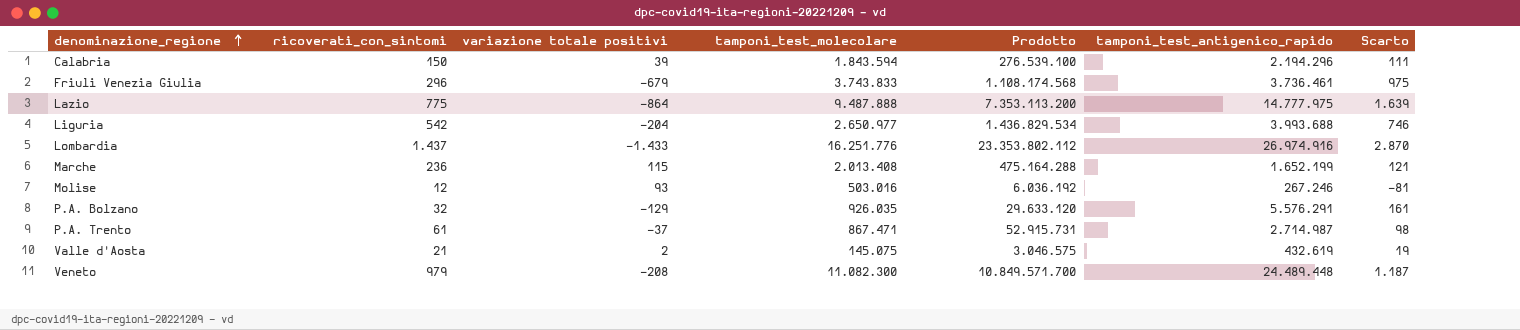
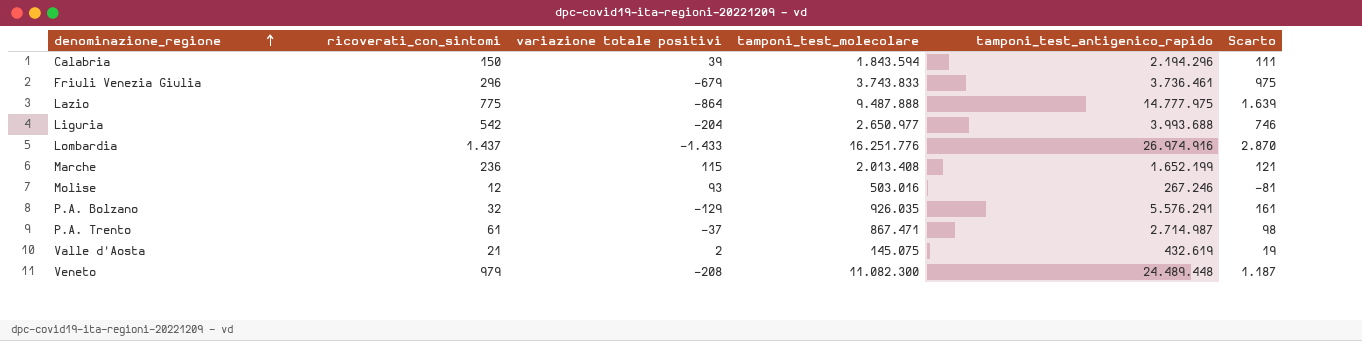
column Prodotto | formula: [ricoverati_con_sintomi] * [tamponi_test_molecolare] -> none

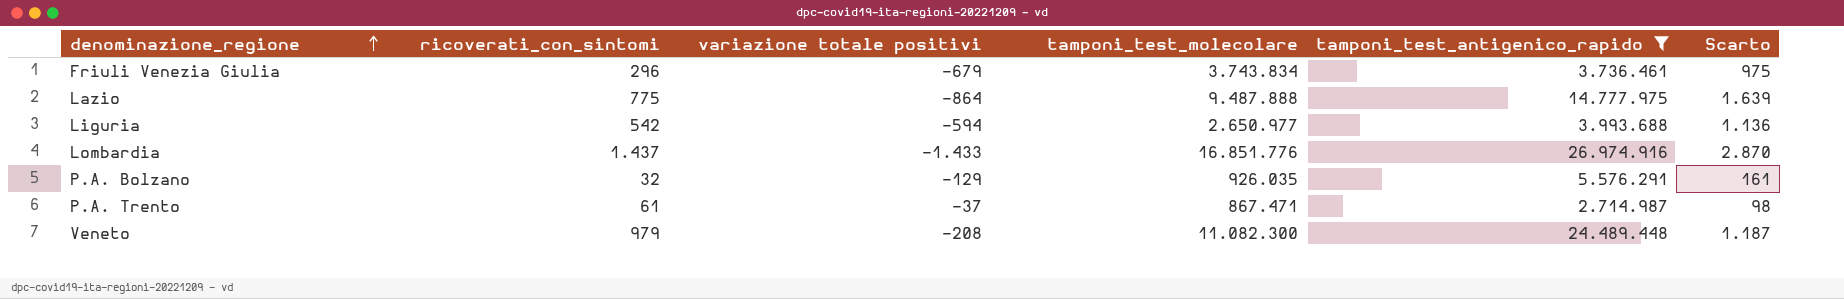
filter: none -> tamponi_test_antigenico_rapido >= 2.714.987
Friuli Venezia Giulia | tamponi_test_molecolare: 3.743.833 -> 3.743.834
Liguria | variazione totale positivi: -204 -> -594
Liguria | Scarto: 746 -> 1.136
Lombardia | tamponi_test_molecolare: 16.251.776 -> 16.851.776

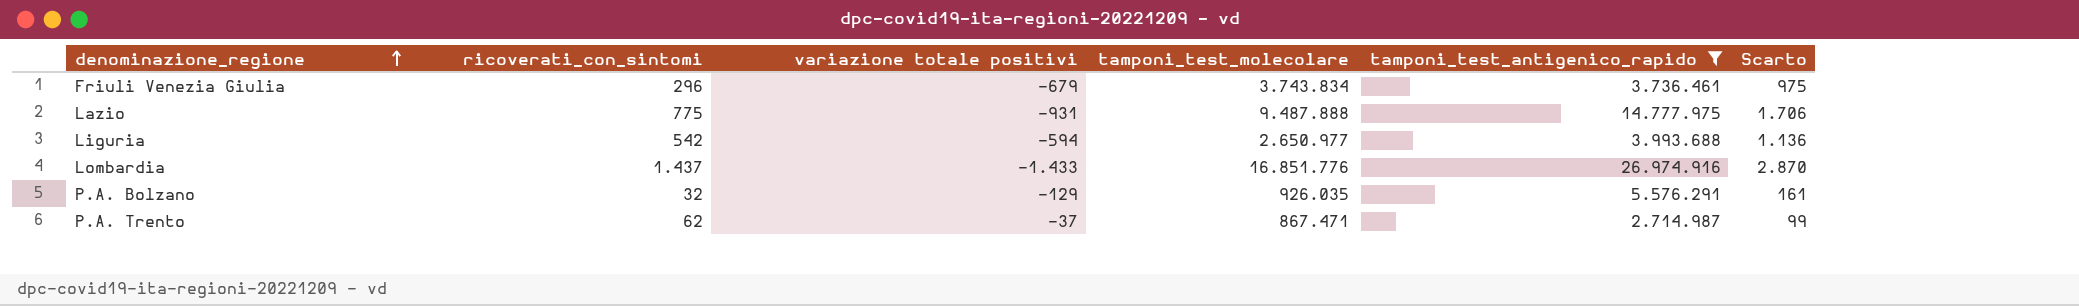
row Veneto: 979 | -208 | 11.082.300 | 24.489.448 | 1.187 -> none
Lazio | variazione totale positivi: -864 -> -931
Lazio | Scarto: 1.639 -> 1.706
P.A. Trento | ricoverati_con_sintomi: 61 -> 62
P.A. Trento | Scarto: 98 -> 99

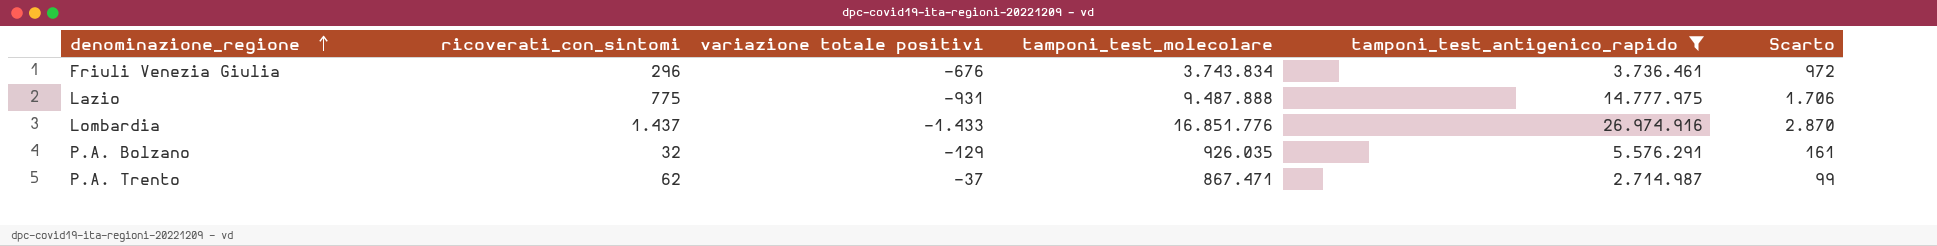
row Liguria: 542 | -594 | 2.650.977 | 3.993.688 | 1.136 -> none
Friuli Venezia Giulia | variazione totale positivi: -679 -> -676
Friuli Venezia Giulia | Scarto: 975 -> 972

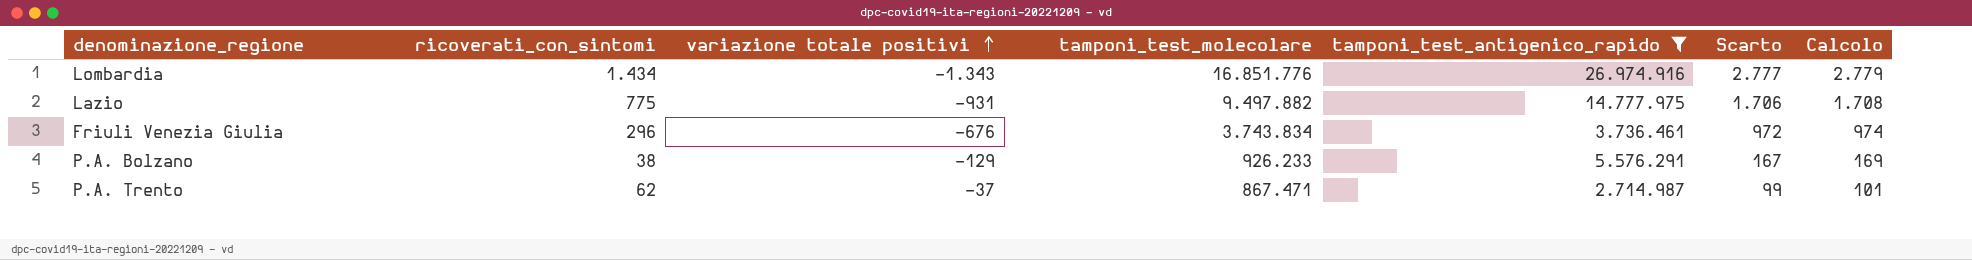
row order: denominazione_regione ascending -> variazione totale positivi ascending
column Calcolo | formula: none -> [Scarto] + 2
Lombardia | ricoverati_con_sintomi: 1.437 -> 1.434
Lombardia | variazione totale positivi: -1.433 -> -1.343
Lombardia | Scarto: 2.870 -> 2.777
Lazio | tamponi_test_molecolare: 9.487.888 -> 9.497.882
P.A. Bolzano | ricoverati_con_sintomi: 32 -> 38
P.A. Bolzano | tamponi_test_molecolare: 926.035 -> 926.233
P.A. Bolzano | Scarto: 161 -> 167

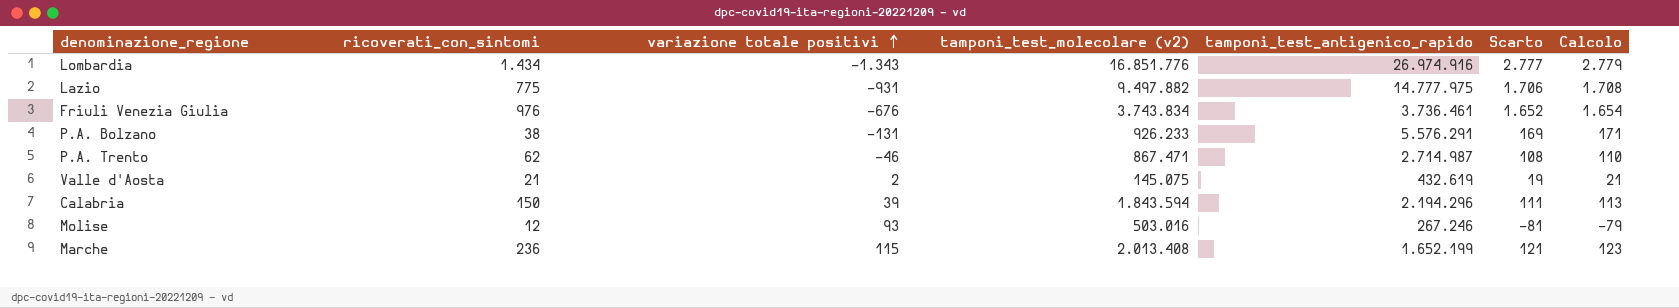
filter: tamponi_test_antigenico_rapido >= 2.714.987 -> none
column name: tamponi_test_molecolare -> tamponi_test_molecolare (v2)
Friuli Venezia Giulia | ricoverati_con_sintomi: 296 -> 976
Friuli Venezia Giulia | Scarto: 972 -> 1.652
Friuli Venezia Giulia | Calcolo: 974 -> 1.654
P.A. Bolzano | variazione totale positivi: -129 -> -131
P.A. Bolzano | Scarto: 167 -> 169
P.A. Bolzano | Calcolo: 169 -> 171
P.A. Trento | variazione totale positivi: -37 -> -46
P.A. Trento | Scarto: 99 -> 108
P.A. Trento | Calcolo: 101 -> 110

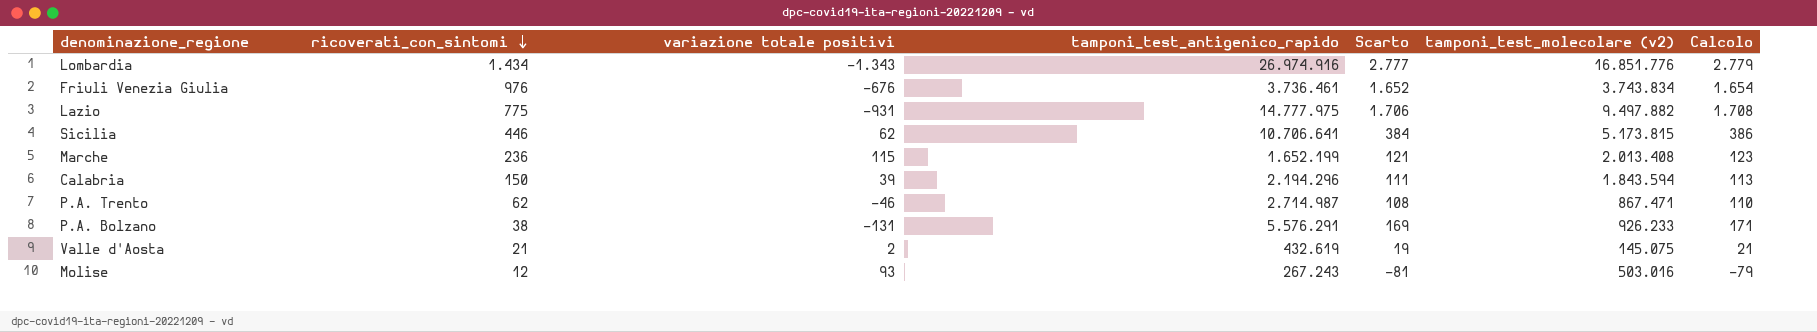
row order: variazione totale positivi ascending -> ricoverati_con_sintomi descending
column tamponi_test_molecolare (v2) | position: 4 -> 6
row Sicilia: none -> 446 | 62 | 10.706.641 | 384 | 5.173.815 | 386
Molise | tamponi_test_antigenico_rapido: 267.246 -> 267.243

